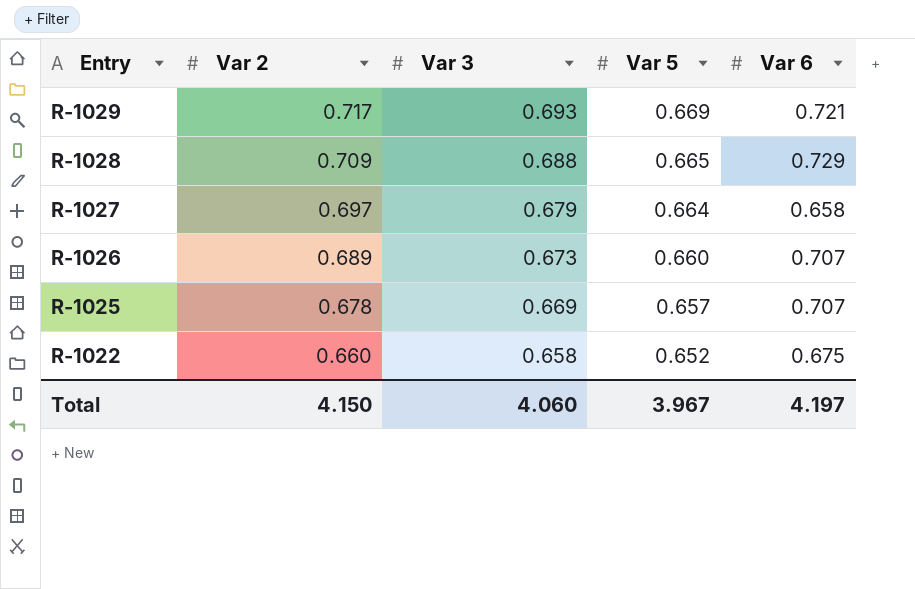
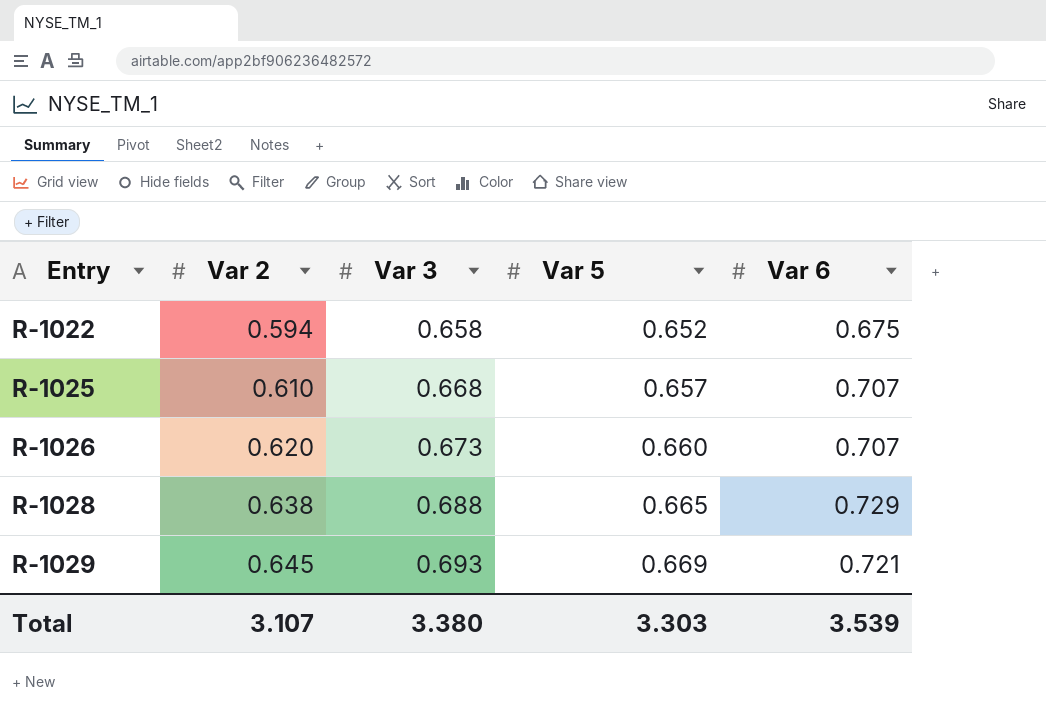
row order: Entry descending -> Entry ascending
row R-1027: 0.697 | 0.679 | 0.664 | 0.658 -> none
R-1022 | Var 2: 0.660 -> 0.594
R-1025 | Var 2: 0.678 -> 0.610
R-1025 | Var 3: 0.669 -> 0.668
R-1026 | Var 2: 0.689 -> 0.620
R-1028 | Var 2: 0.709 -> 0.638
R-1029 | Var 2: 0.717 -> 0.645
Total | Var 2: 4.150 -> 3.107
Total | Var 3: 4.060 -> 3.380
Total | Var 5: 3.967 -> 3.303
Total | Var 6: 4.197 -> 3.539

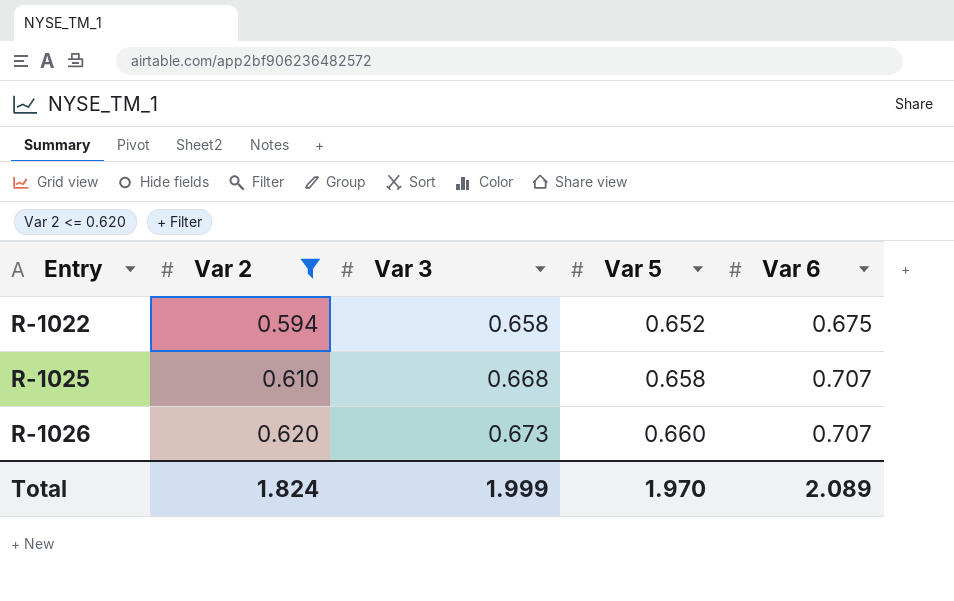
filter: none -> Var 2 <= 0.620
R-1025 | Var 5: 0.657 -> 0.658
Total | Var 2: 3.107 -> 1.824
Total | Var 3: 3.380 -> 1.999
Total | Var 5: 3.303 -> 1.970
Total | Var 6: 3.539 -> 2.089

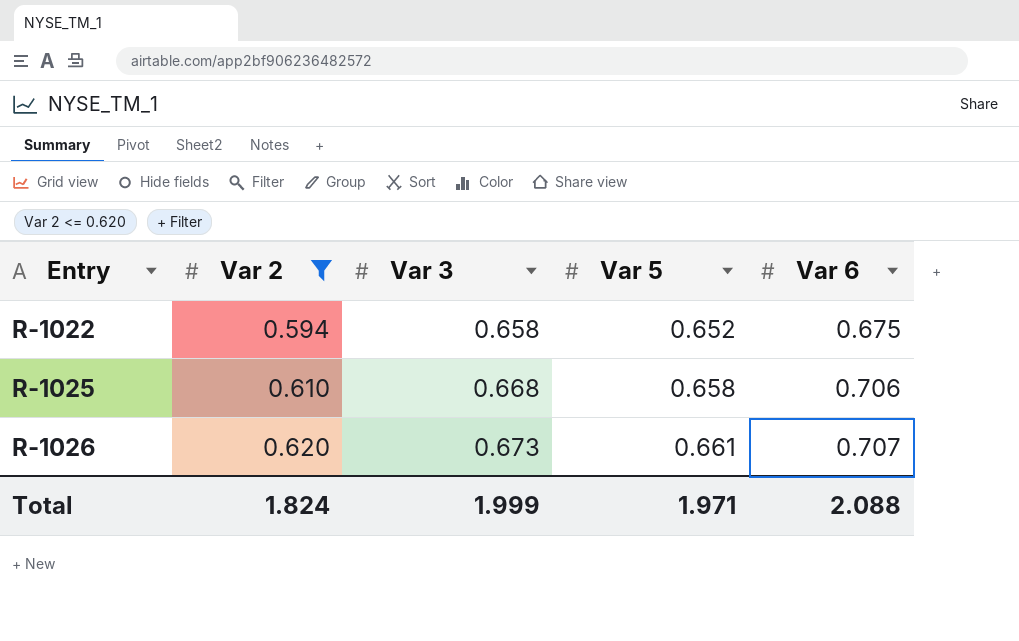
R-1025 | Var 6: 0.707 -> 0.706
R-1026 | Var 5: 0.660 -> 0.661
Total | Var 5: 1.970 -> 1.971
Total | Var 6: 2.089 -> 2.088

